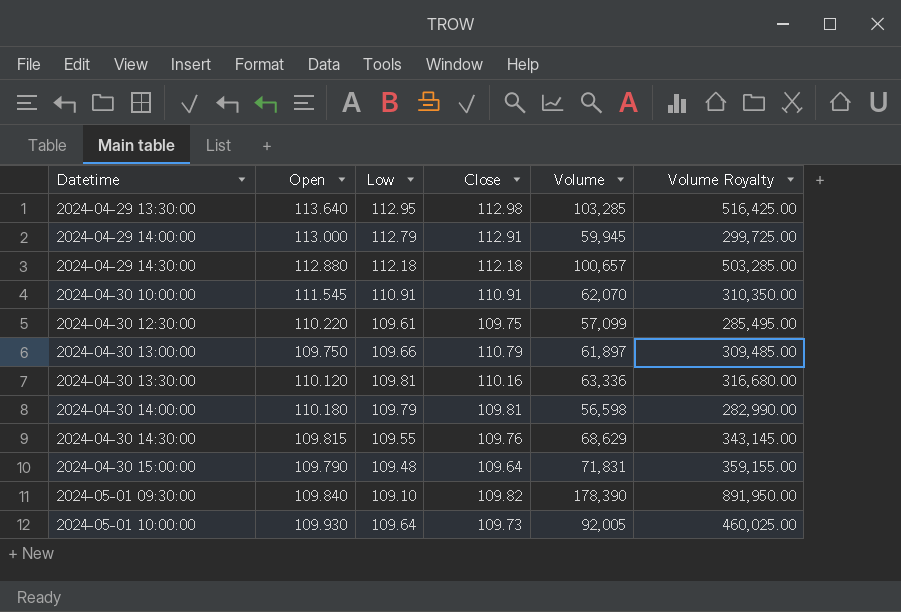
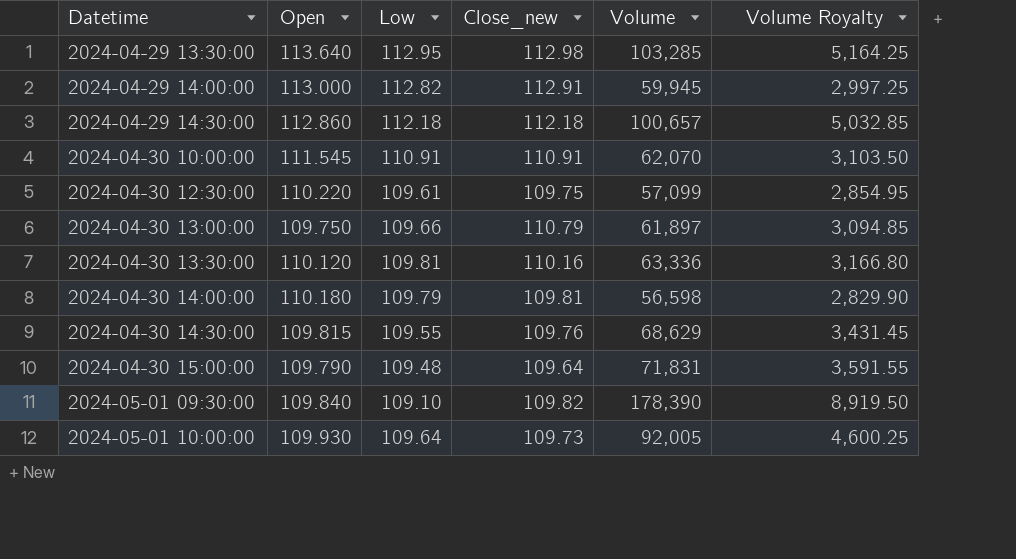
column name: Close -> Close_new
column Volume Royalty | formula: [Volume] * 5 -> [Volume] * 0.05
2024-04-29 14:00:00 | Low: 112.79 -> 112.82
2024-04-29 14:30:00 | Open: 112.880 -> 112.860

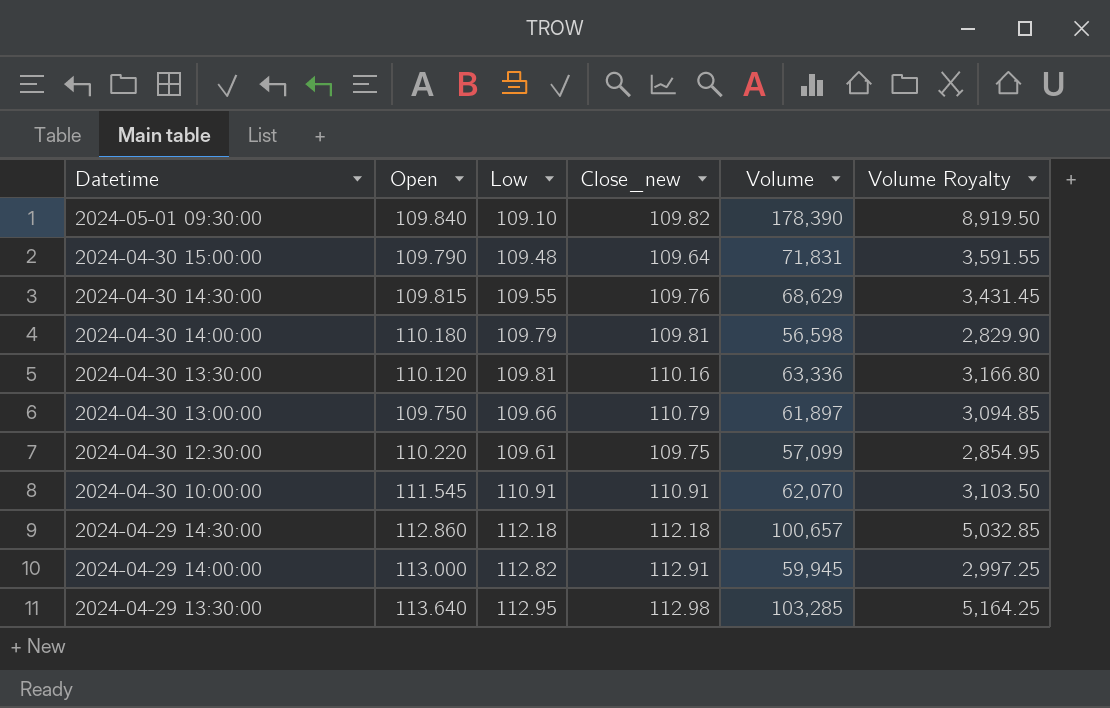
row order: Datetime ascending -> Datetime descending
row 2024-05-01 10:00:00: 109.930 | 109.64 | 109.73 | 92,005 | 4,600.25 -> none

